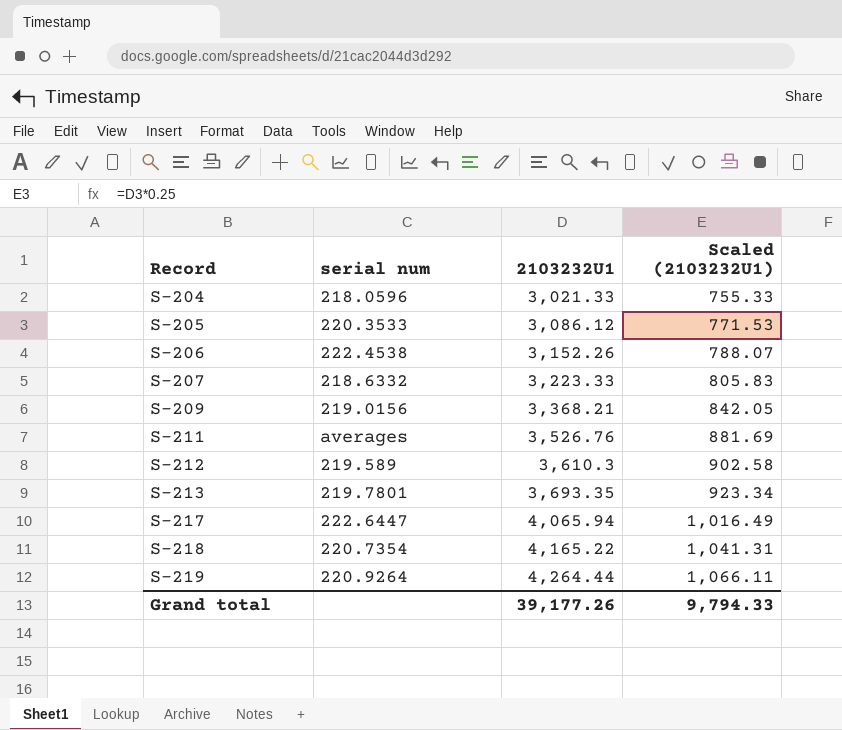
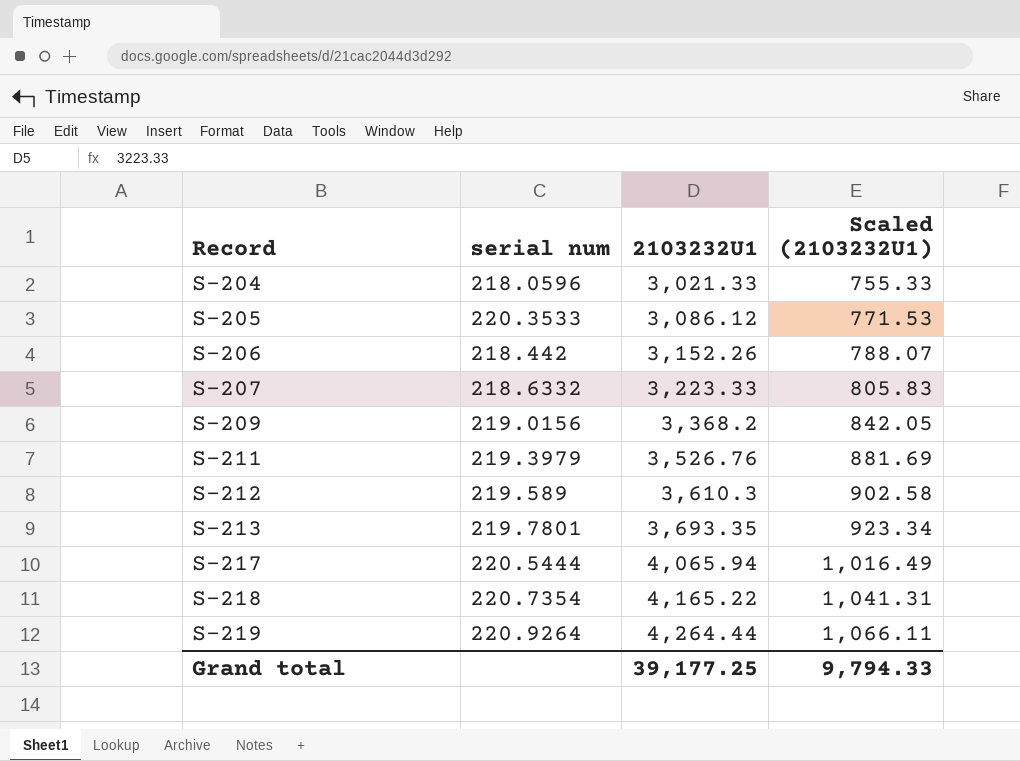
S-206 | serial num: 222.4538 -> 218.442
S-209 | 2103232U1: 3,368.21 -> 3,368.2
S-211 | serial num: averages -> 219.3979
S-217 | serial num: 222.6447 -> 220.5444
Grand total | 2103232U1: 39,177.26 -> 39,177.25

